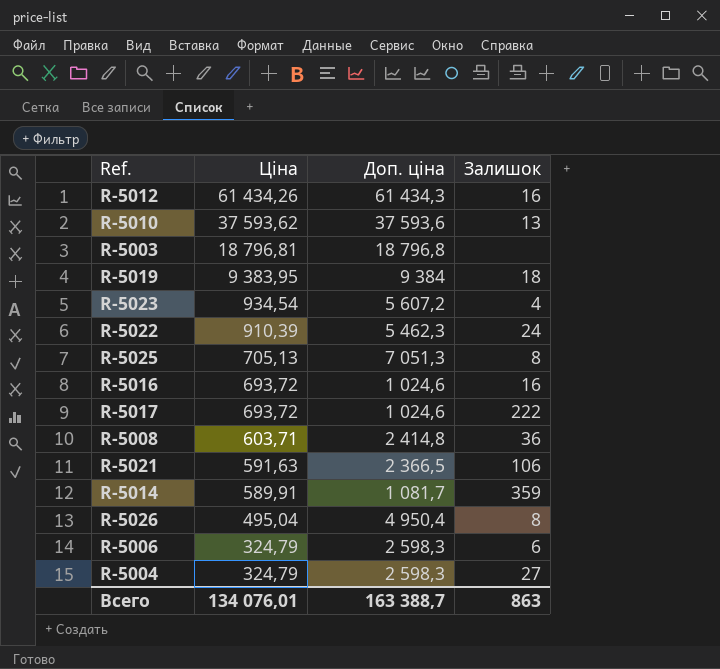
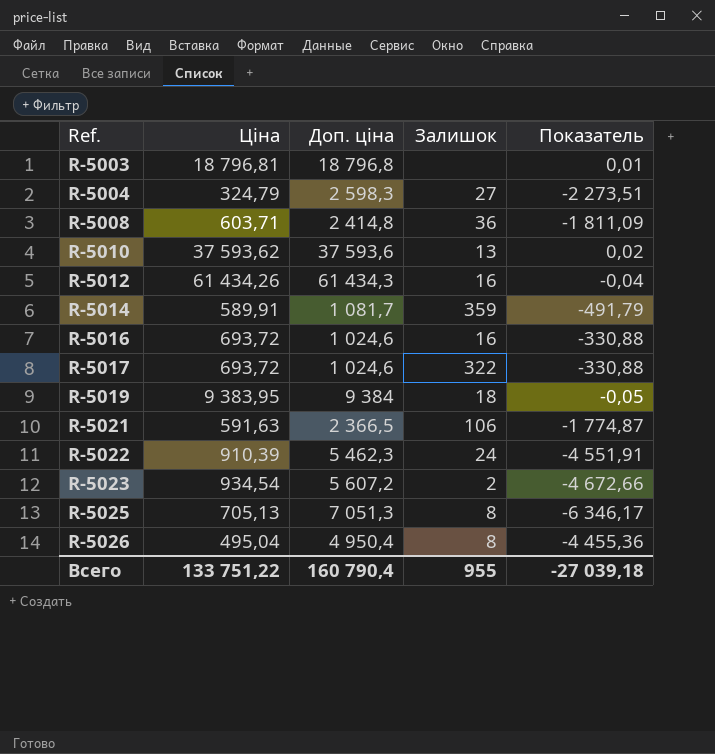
row order: Ціна descending -> Ref. ascending
column Показатель | formula: none -> [Ціна] - [Доп. ціна]
row R-5006: 324,79 | 2 598,3 | 6 -> none
R-5017 | Залишок: 222 -> 322
R-5023 | Залишок: 4 -> 2
Всего | Ціна: 134 076,01 -> 133 751,22
Всего | Доп. ціна: 163 388,7 -> 160 790,4
Всего | Залишок: 863 -> 955

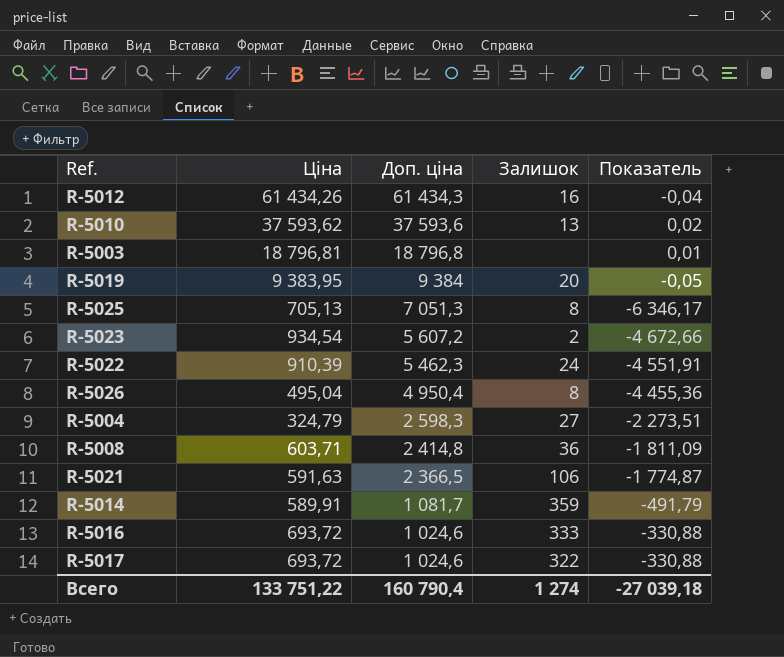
row order: Ref. ascending -> Доп. ціна descending
R-5019 | Залишок: 18 -> 20
R-5016 | Залишок: 16 -> 333
Всего | Залишок: 955 -> 1 274

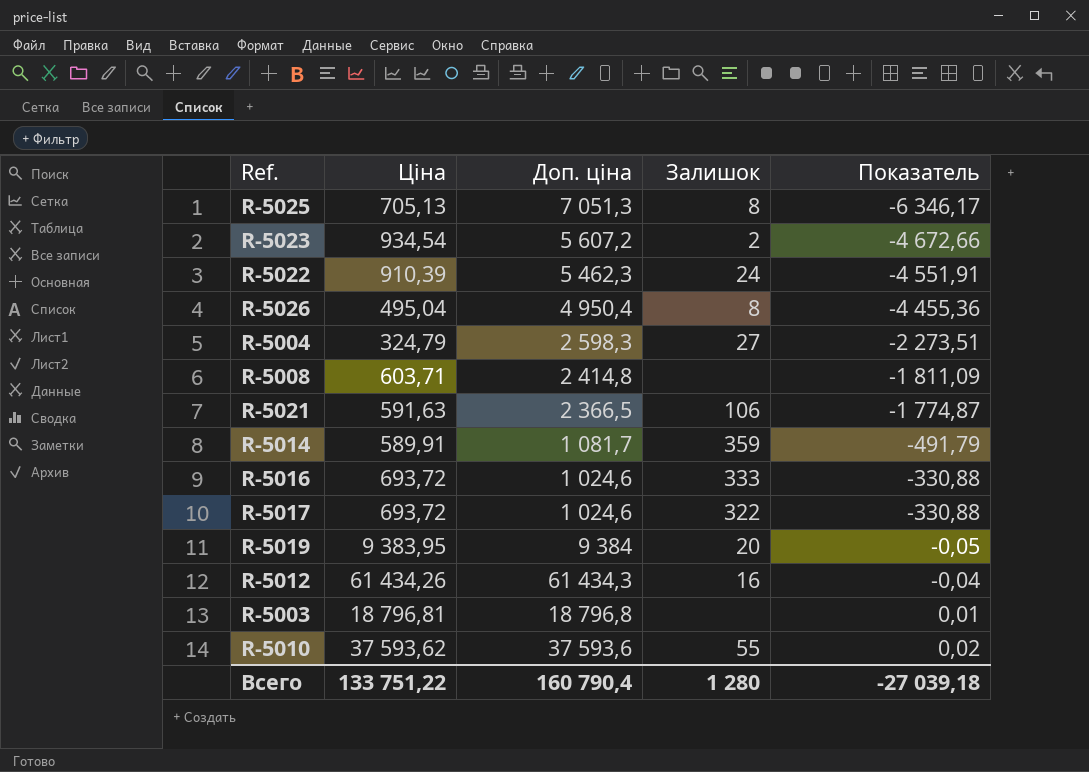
row order: Доп. ціна descending -> Показатель ascending
R-5008 | Залишок: 36 -> none
R-5010 | Залишок: 13 -> 55
Всего | Залишок: 1 274 -> 1 280

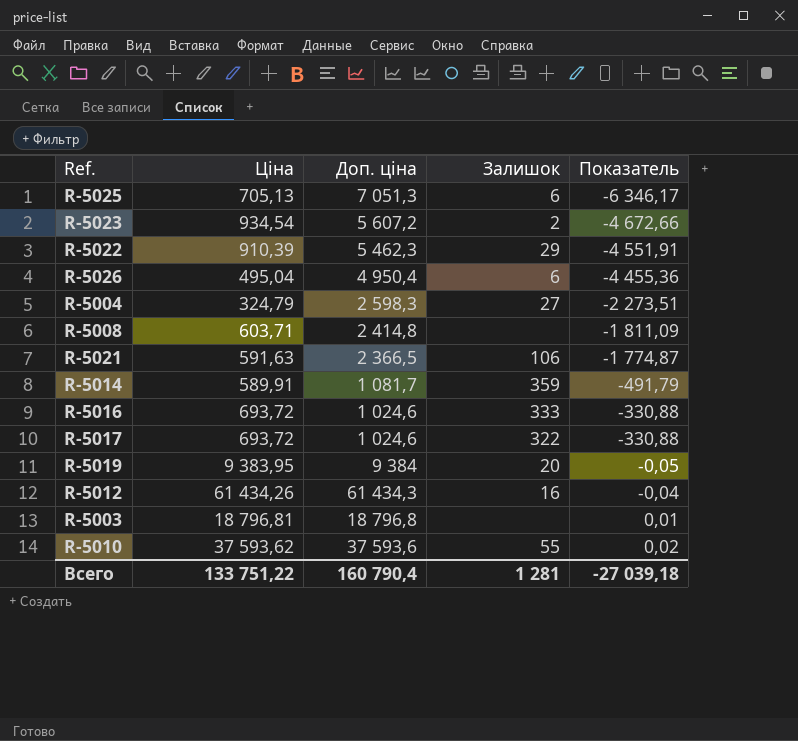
R-5025 | Залишок: 8 -> 6
R-5022 | Залишок: 24 -> 29
R-5026 | Залишок: 8 -> 6
Всего | Залишок: 1 280 -> 1 281

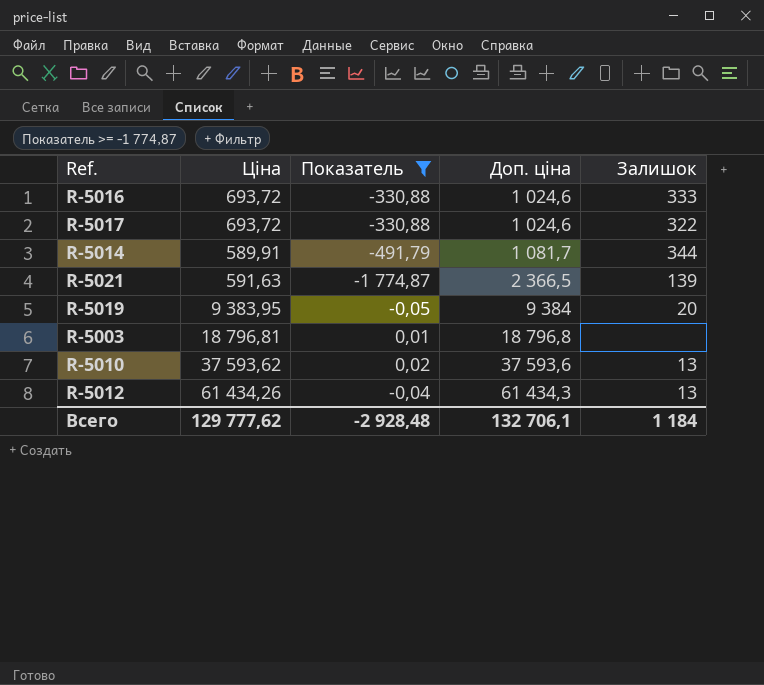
filter: none -> Показатель >= -1 774,87
row order: Показатель ascending -> Доп. ціна ascending
column Показатель | position: 5 -> 3
R-5014 | Залишок: 359 -> 344
R-5021 | Залишок: 106 -> 139
R-5010 | Залишок: 55 -> 13
R-5012 | Залишок: 16 -> 13
Всего | Ціна: 133 751,22 -> 129 777,62
Всего | Показатель: -27 039,18 -> -2 928,48
Всего | Доп. ціна: 160 790,4 -> 132 706,1
Всего | Залишок: 1 281 -> 1 184

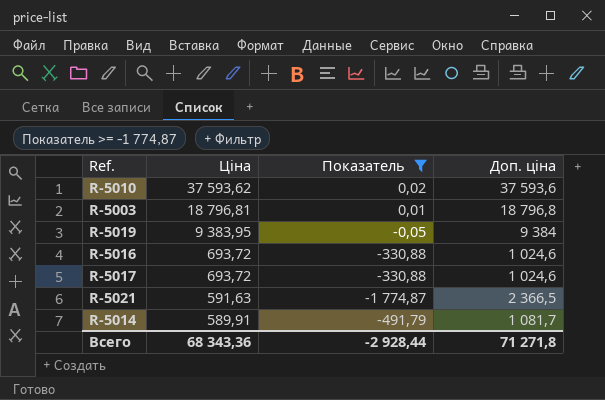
row order: Доп. ціна ascending -> Ціна descending
column Залишок | position: 5 -> none
row R-5012: 61 434,26 | -0,04 | 61 434,3 | 13 -> none
Всего | Ціна: 129 777,62 -> 68 343,36
Всего | Показатель: -2 928,48 -> -2 928,44
Всего | Доп. ціна: 132 706,1 -> 71 271,8

